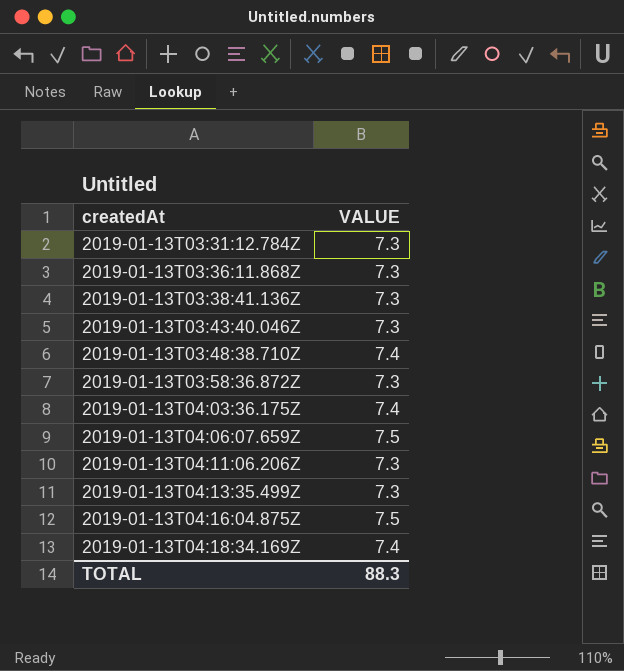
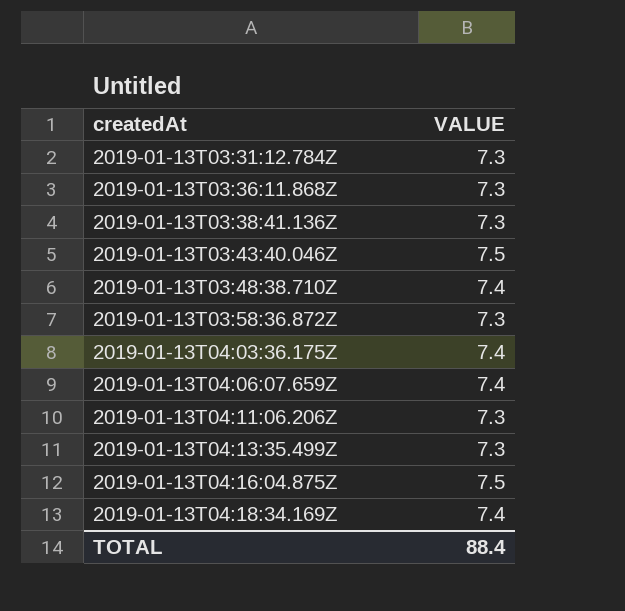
2019-01-13T03:43:40.046Z | VALUE: 7.3 -> 7.5
2019-01-13T04:06:07.659Z | VALUE: 7.5 -> 7.4
TOTAL | VALUE: 88.3 -> 88.4

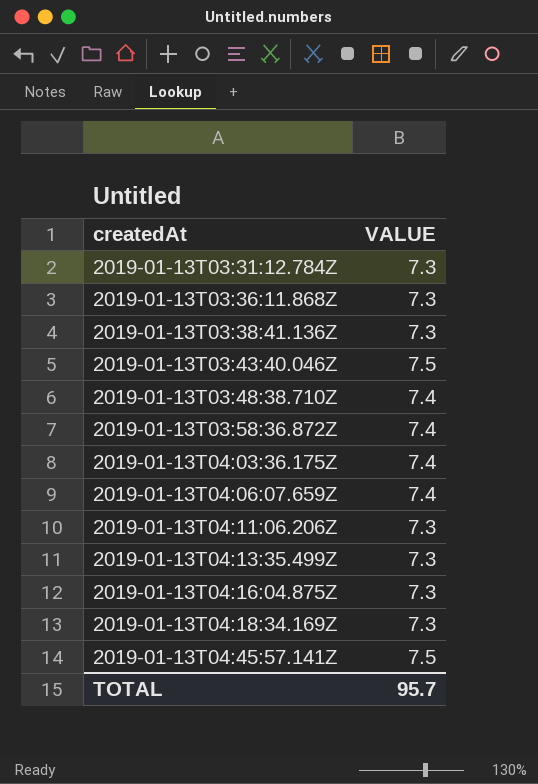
2019-01-13T03:58:36.872Z | VALUE: 7.3 -> 7.4
2019-01-13T04:16:04.875Z | VALUE: 7.5 -> 7.3
2019-01-13T04:18:34.169Z | VALUE: 7.4 -> 7.3
row 2019-01-13T04:45:57.141Z: none -> 7.5
TOTAL | VALUE: 88.4 -> 95.7

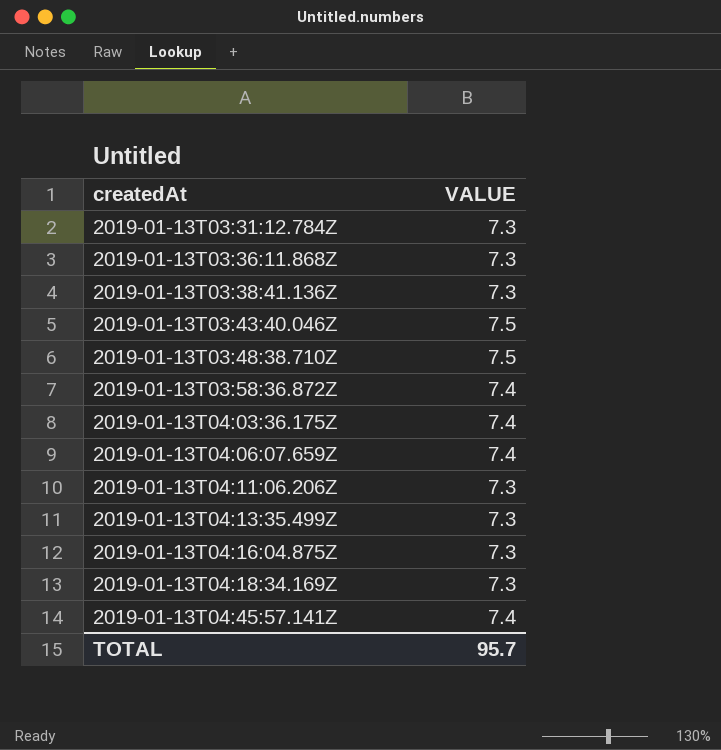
2019-01-13T03:48:38.710Z | VALUE: 7.4 -> 7.5
2019-01-13T04:45:57.141Z | VALUE: 7.5 -> 7.4

